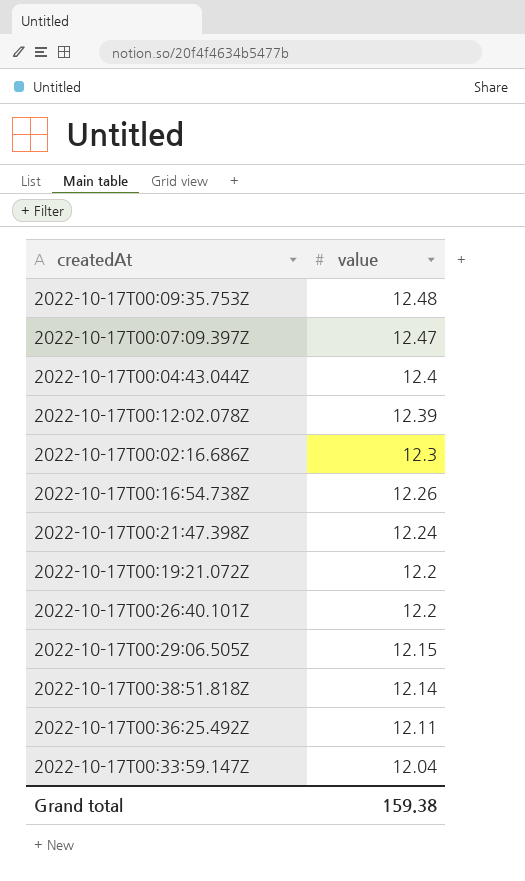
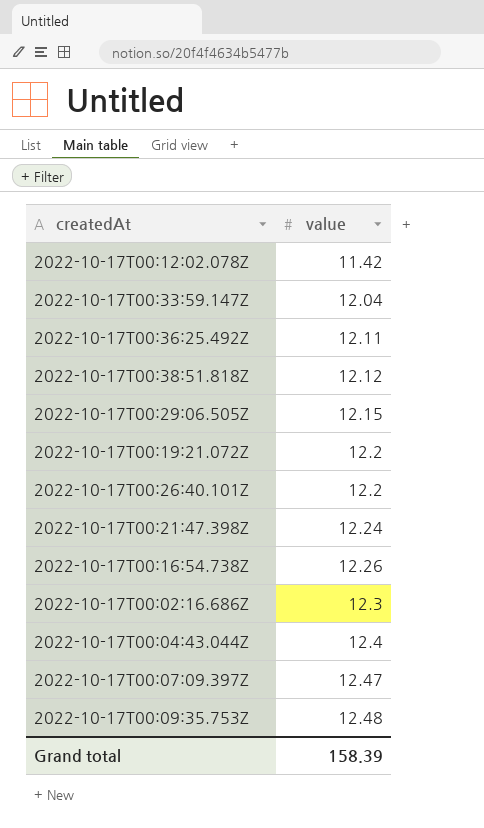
row order: value descending -> value ascending
2022-10-17T00:12:02.078Z | value: 12.39 -> 11.42
2022-10-17T00:38:51.818Z | value: 12.14 -> 12.12
Grand total | value: 159.38 -> 158.39

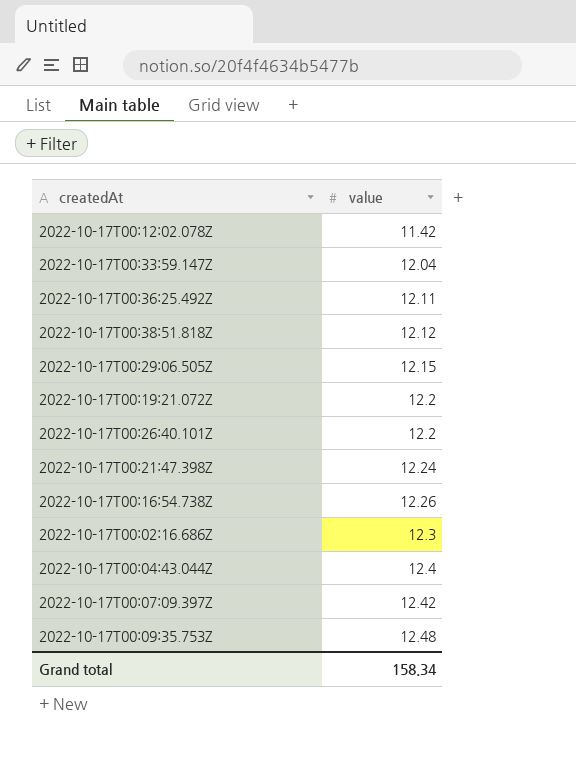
2022-10-17T00:07:09.397Z | value: 12.47 -> 12.42
Grand total | value: 158.39 -> 158.34

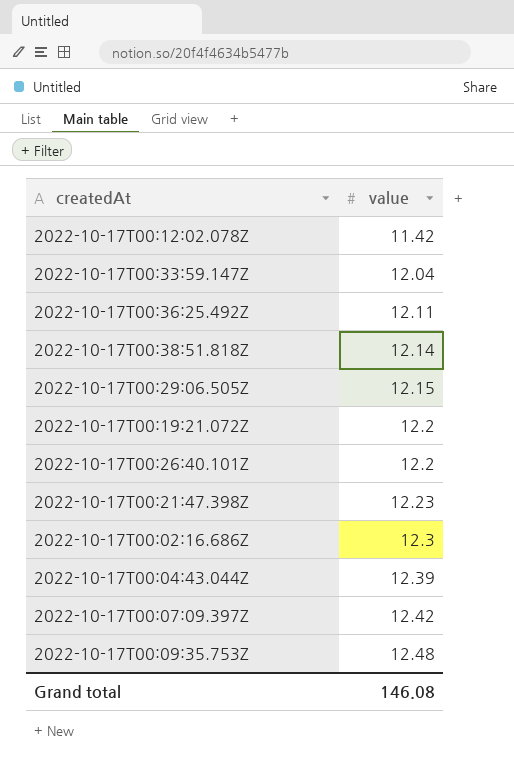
row 2022-10-17T00:16:54.738Z: 12.26 -> none
2022-10-17T00:38:51.818Z | value: 12.12 -> 12.14
2022-10-17T00:21:47.398Z | value: 12.24 -> 12.23
2022-10-17T00:04:43.044Z | value: 12.4 -> 12.39
Grand total | value: 158.34 -> 146.08

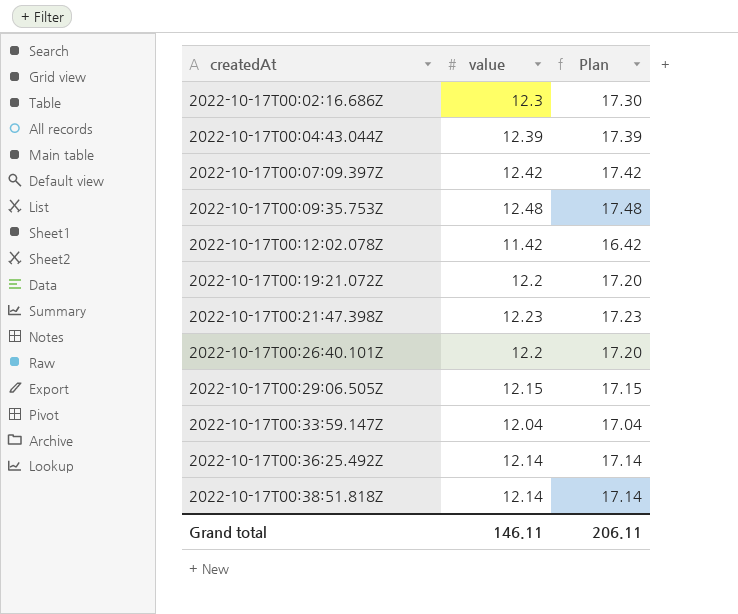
row order: value ascending -> createdAt ascending
column Plan | formula: none -> [value] + 5
2022-10-17T00:36:25.492Z | value: 12.11 -> 12.14
Grand total | value: 146.08 -> 146.11

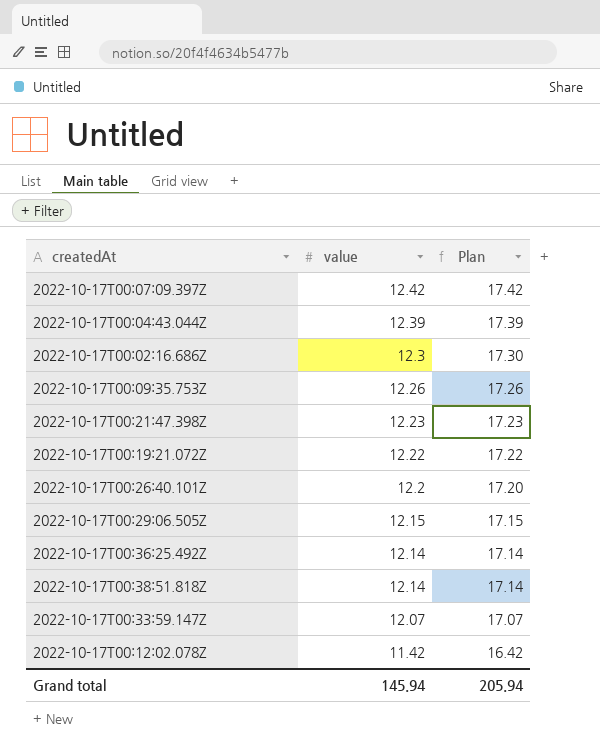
row order: createdAt ascending -> value descending
2022-10-17T00:09:35.753Z | value: 12.48 -> 12.26
2022-10-17T00:09:35.753Z | Plan: 17.48 -> 17.26
2022-10-17T00:19:21.072Z | value: 12.2 -> 12.22
2022-10-17T00:19:21.072Z | Plan: 17.20 -> 17.22
2022-10-17T00:33:59.147Z | value: 12.04 -> 12.07
2022-10-17T00:33:59.147Z | Plan: 17.04 -> 17.07
Grand total | value: 146.11 -> 145.94
Grand total | Plan: 206.11 -> 205.94

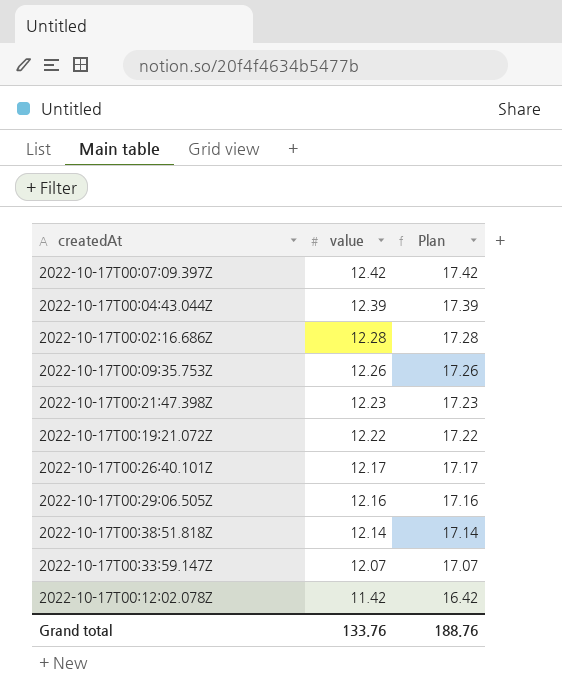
row 2022-10-17T00:36:25.492Z: 12.14 | 17.14 -> none
2022-10-17T00:02:16.686Z | value: 12.3 -> 12.28
2022-10-17T00:02:16.686Z | Plan: 17.30 -> 17.28
2022-10-17T00:26:40.101Z | value: 12.2 -> 12.17
2022-10-17T00:26:40.101Z | Plan: 17.20 -> 17.17
2022-10-17T00:29:06.505Z | value: 12.15 -> 12.16
2022-10-17T00:29:06.505Z | Plan: 17.15 -> 17.16
Grand total | value: 145.94 -> 133.76
Grand total | Plan: 205.94 -> 188.76

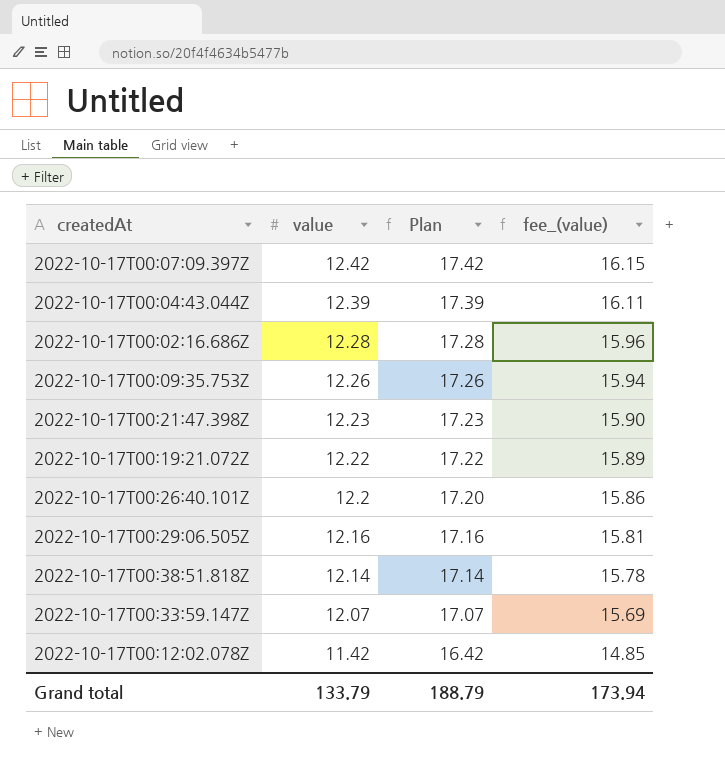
column fee_(value) | formula: none -> [value] * 1.3
2022-10-17T00:26:40.101Z | value: 12.17 -> 12.2
2022-10-17T00:26:40.101Z | Plan: 17.17 -> 17.20
Grand total | value: 133.76 -> 133.79
Grand total | Plan: 188.76 -> 188.79

